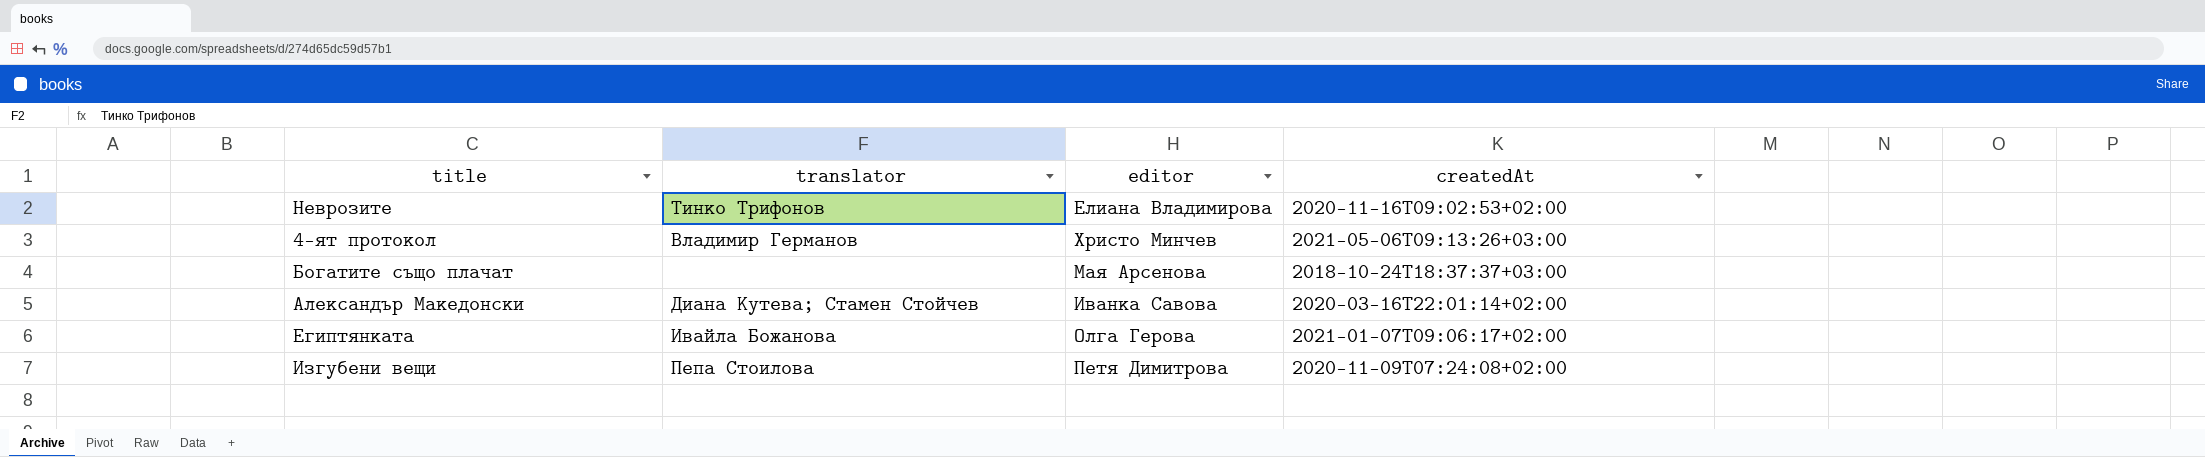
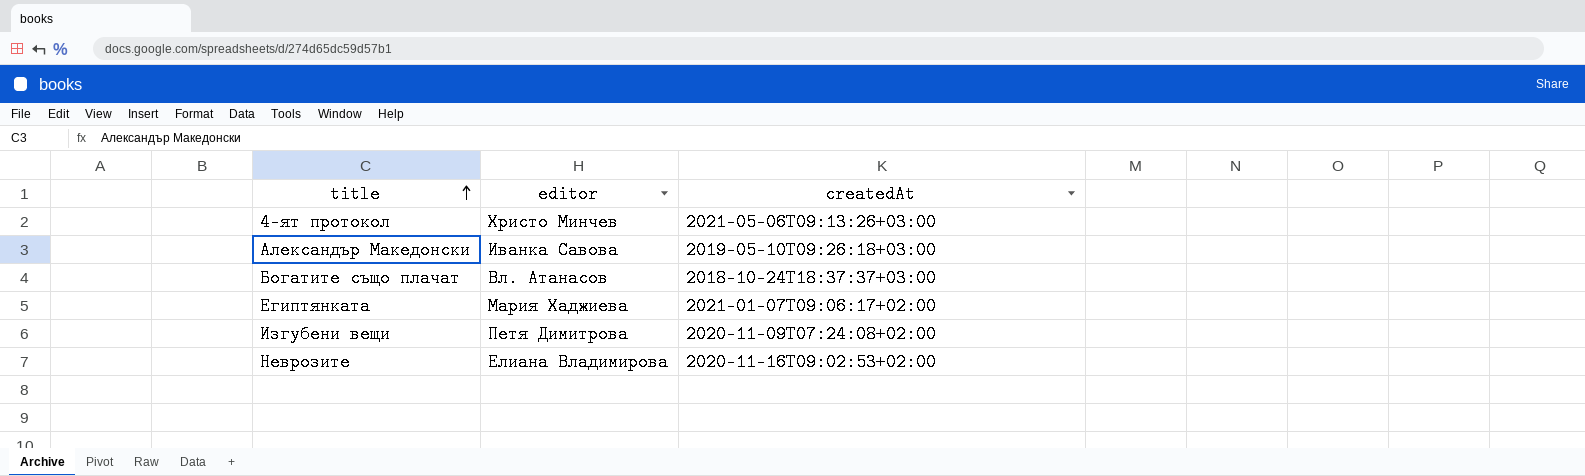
row order: none -> title ascending
column translator | position: 2 -> none
Александър Македонски | createdAt: 2020-03-16T22:01:14+02:00 -> 2019-05-10T09:26:18+03:00
Богатите също плачат | editor: Мая Арсенова -> Вл. Атанасов
Египтянката | editor: Олга Герова -> Мария Хаджиева

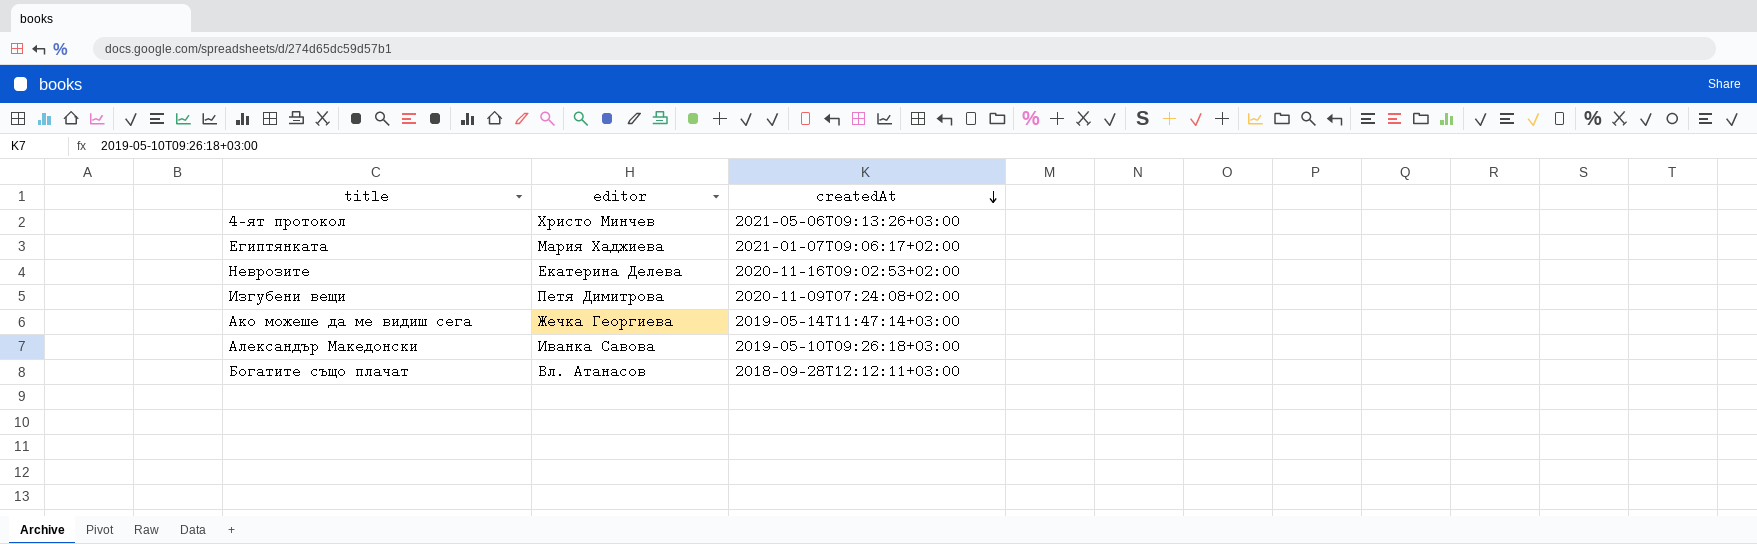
row order: title ascending -> createdAt descending
Неврозите | editor: Елиана Владимирова -> Екатерина Делева
row Ако можеше да ме видиш сега: none -> Жечка Георгиева | 2019-05-14T11:47:14+03:00
Богатите също плачат | createdAt: 2018-10-24T18:37:37+03:00 -> 2018-09-28T12:12:11+03:00

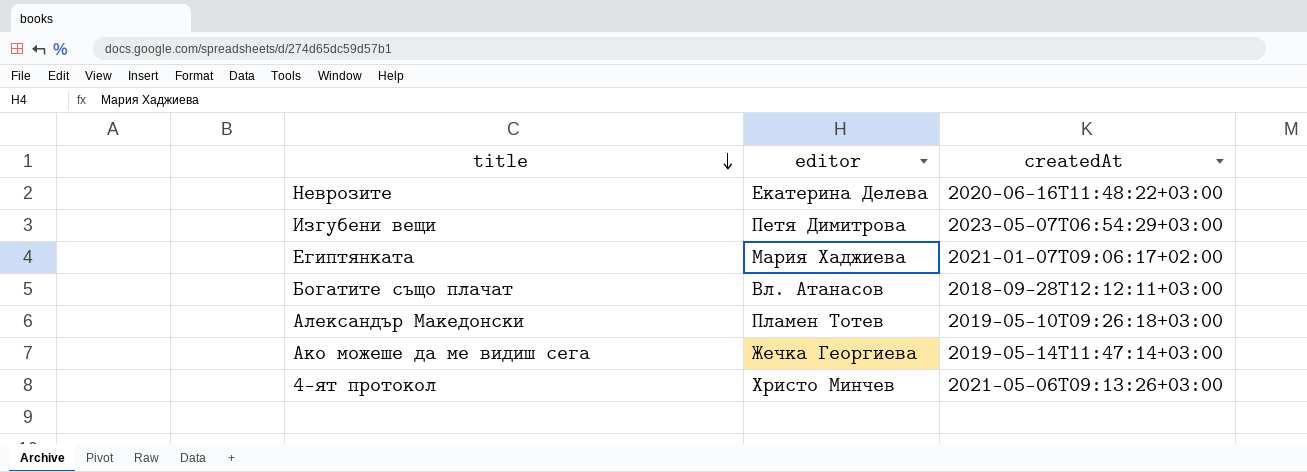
row order: createdAt descending -> title descending
Неврозите | createdAt: 2020-11-16T09:02:53+02:00 -> 2020-06-16T11:48:22+03:00
Изгубени вещи | createdAt: 2020-11-09T07:24:08+02:00 -> 2023-05-07T06:54:29+03:00
Александър Македонски | editor: Иванка Савова -> Пламен Тотев

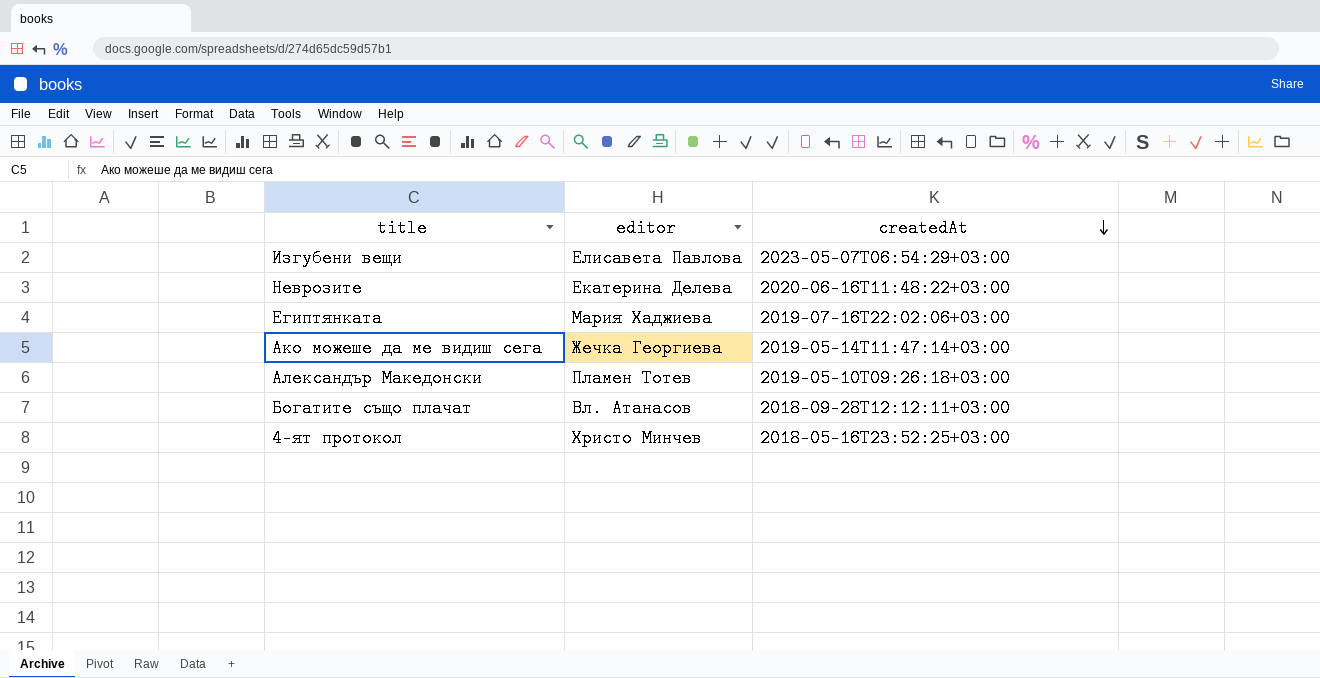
row order: title descending -> createdAt descending
Изгубени вещи | editor: Петя Димитрова -> Елисавета Павлова
Египтянката | createdAt: 2021-01-07T09:06:17+02:00 -> 2019-07-16T22:02:06+03:00
4-ят протокол | createdAt: 2021-05-06T09:13:26+03:00 -> 2018-05-16T23:52:25+03:00

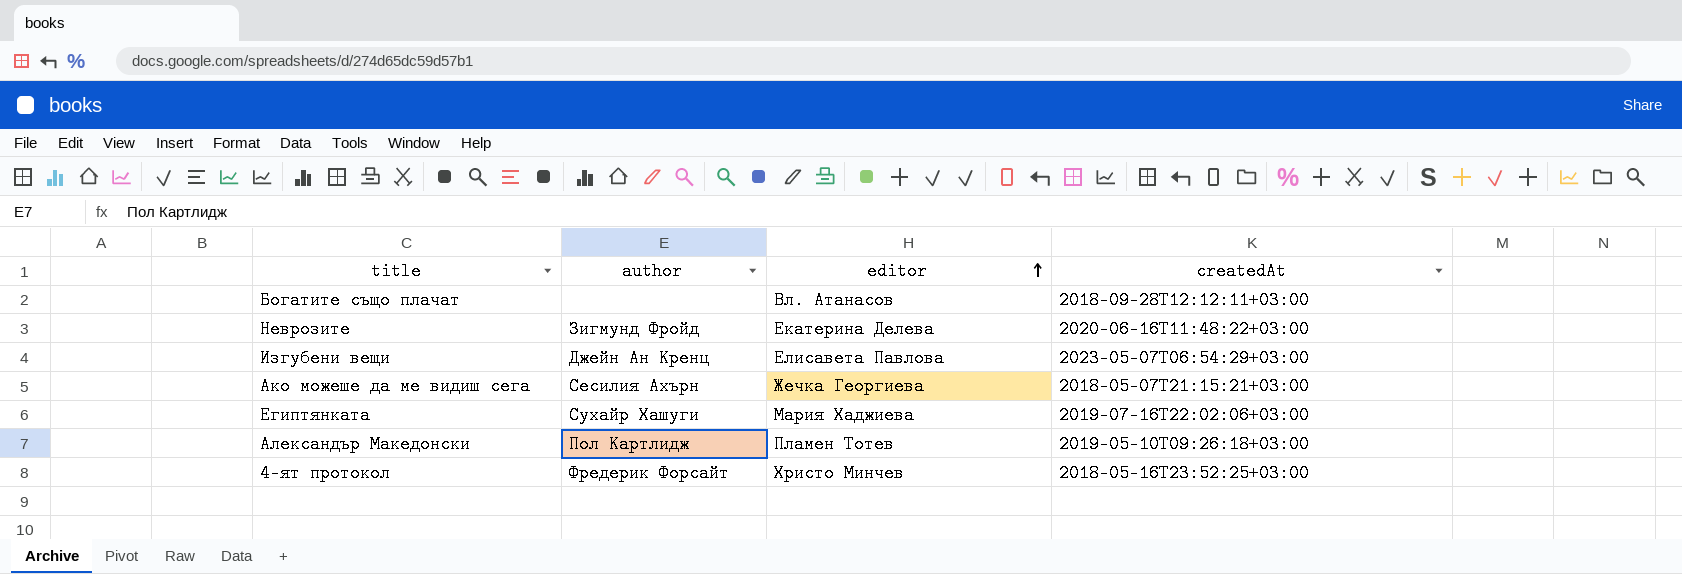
row order: createdAt descending -> editor ascending
column author | position: none -> 2
Ако можеше да ме видиш сега | createdAt: 2019-05-14T11:47:14+03:00 -> 2018-05-07T21:15:21+03:00

